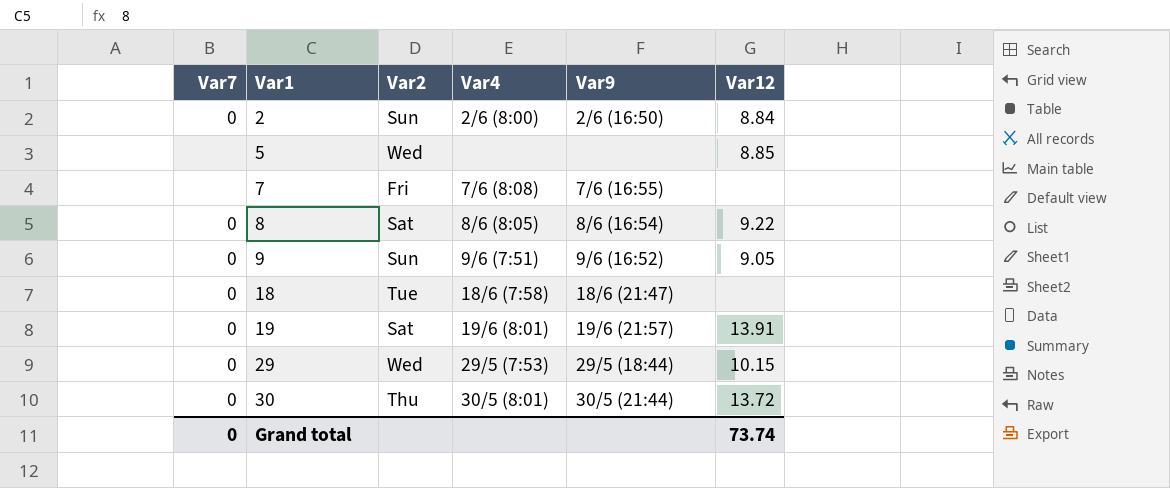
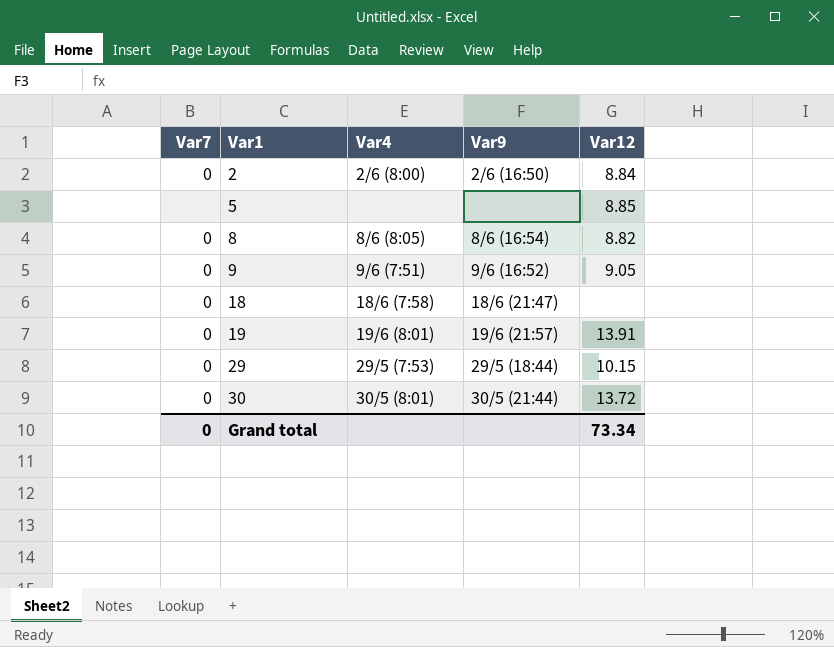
column Var2 | position: 3 -> none
row 7: none | Fri | 7/6 (8:08) | 7/6 (16:55) | none -> none
8 | Var12: 9.22 -> 8.82
Grand total | Var12: 73.74 -> 73.34

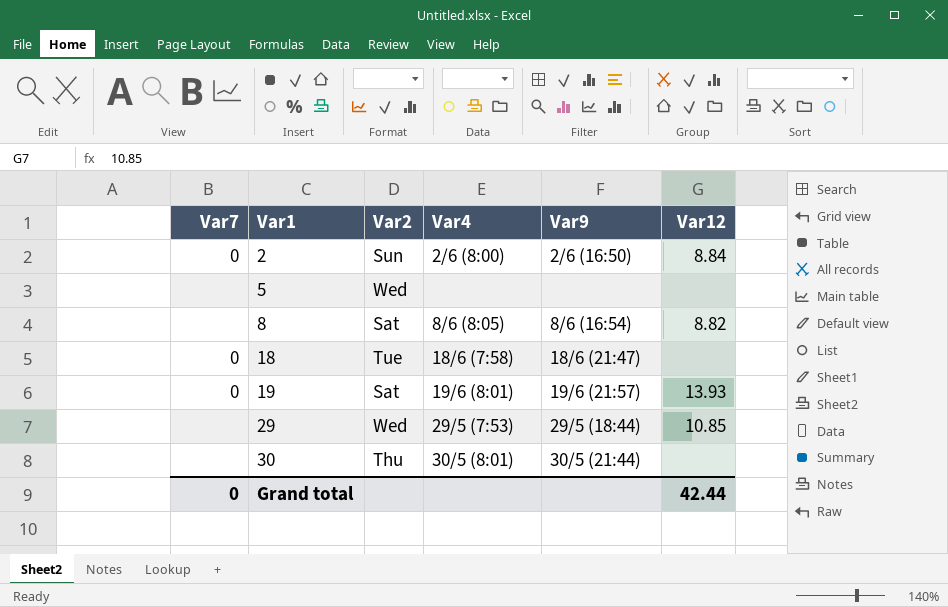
column Var2 | position: none -> 3
row 9: 0 | 9/6 (7:51) | 9/6 (16:52) | 9.05 -> none
5 | Var12: 8.85 -> none
8 | Var7: 0 -> none
19 | Var12: 13.91 -> 13.93
29 | Var7: 0 -> none
29 | Var12: 10.15 -> 10.85
30 | Var7: 0 -> none
30 | Var12: 13.72 -> none
Grand total | Var12: 73.34 -> 42.44

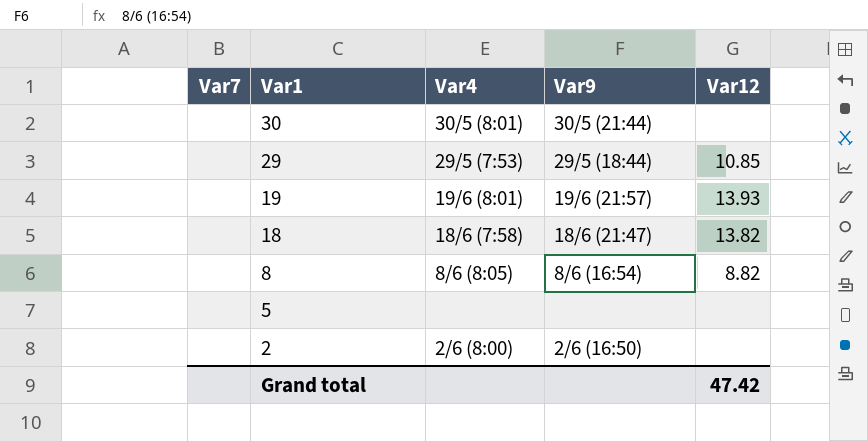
row order: Var1 ascending -> Var1 descending
column Var2 | position: 3 -> none
19 | Var7: 0 -> none
18 | Var7: 0 -> none
18 | Var12: none -> 13.82
2 | Var7: 0 -> none
2 | Var12: 8.84 -> none
Grand total | Var7: 0 -> none
Grand total | Var12: 42.44 -> 47.42

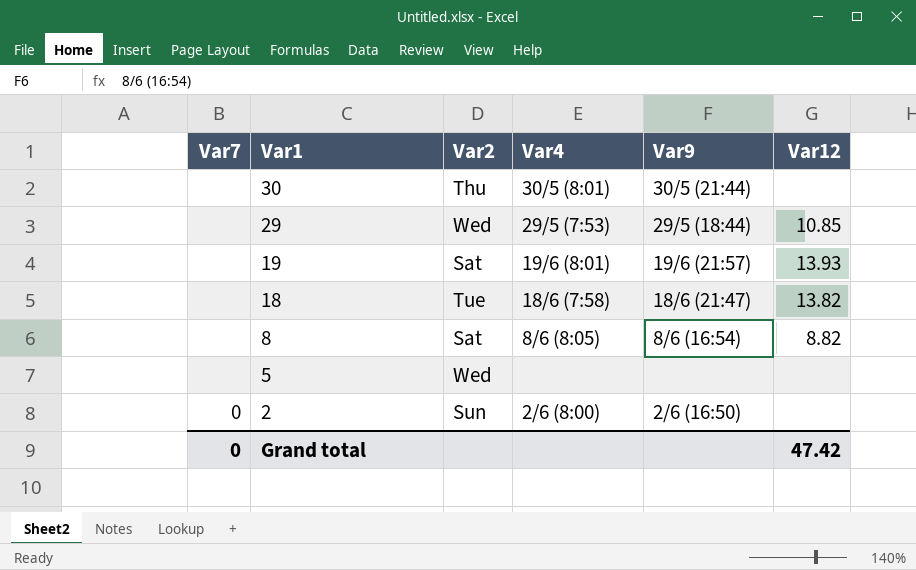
column Var2 | position: none -> 3
2 | Var7: none -> 0
Grand total | Var7: none -> 0

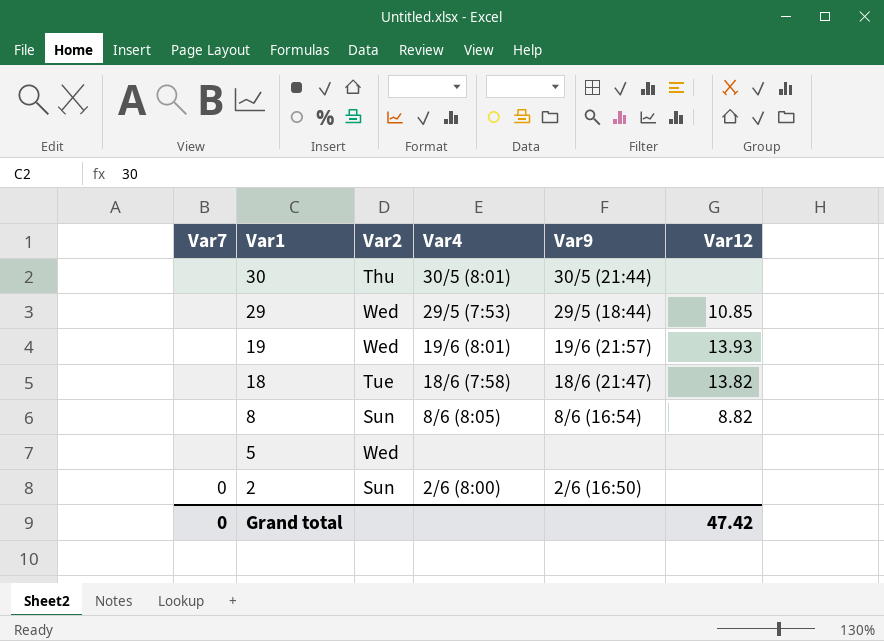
19 | Var2: Sat -> Wed
8 | Var2: Sat -> Sun

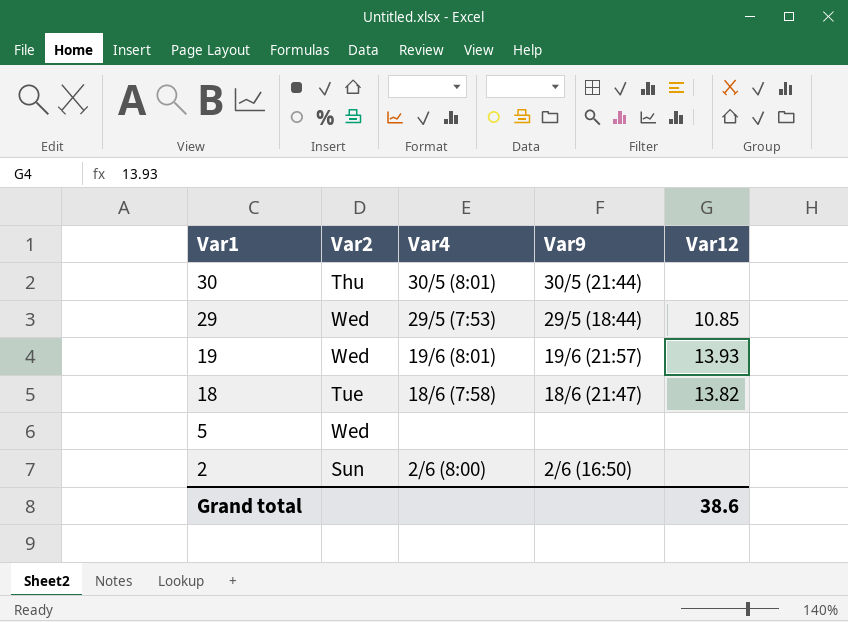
column Var7 | position: 1 -> none
row 8: none | Sun | 8/6 (8:05) | 8/6 (16:54) | 8.82 -> none
Grand total | Var12: 47.42 -> 38.6

